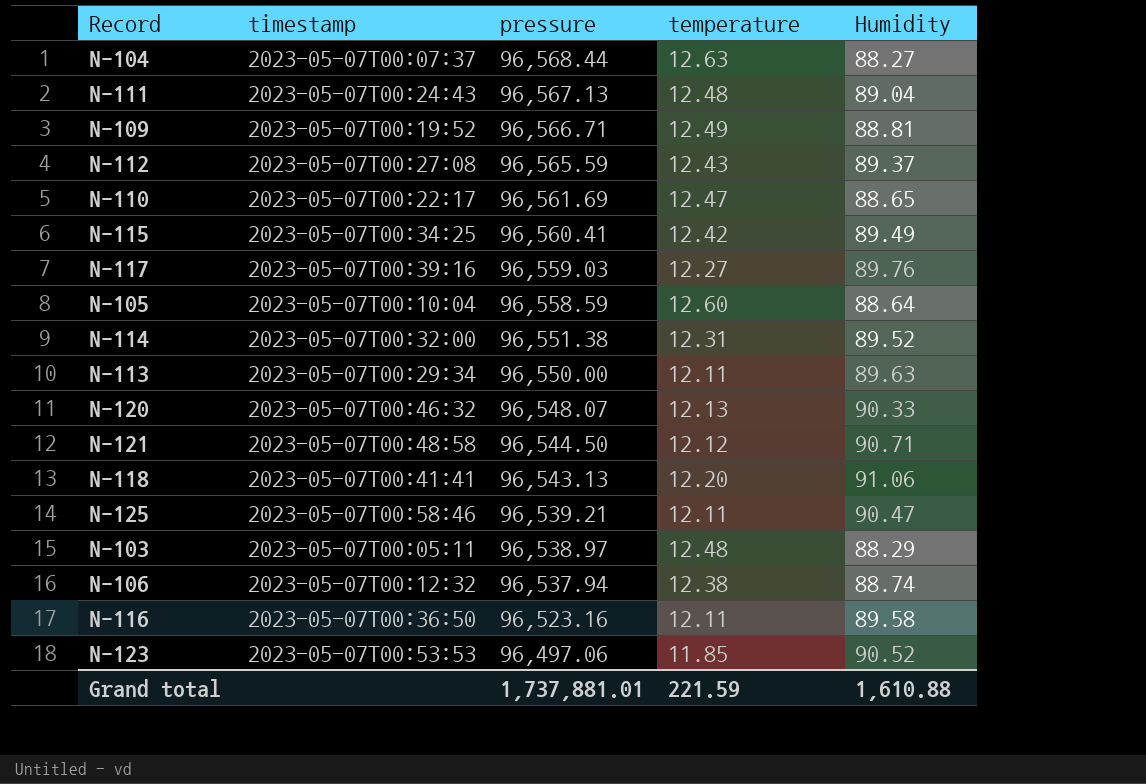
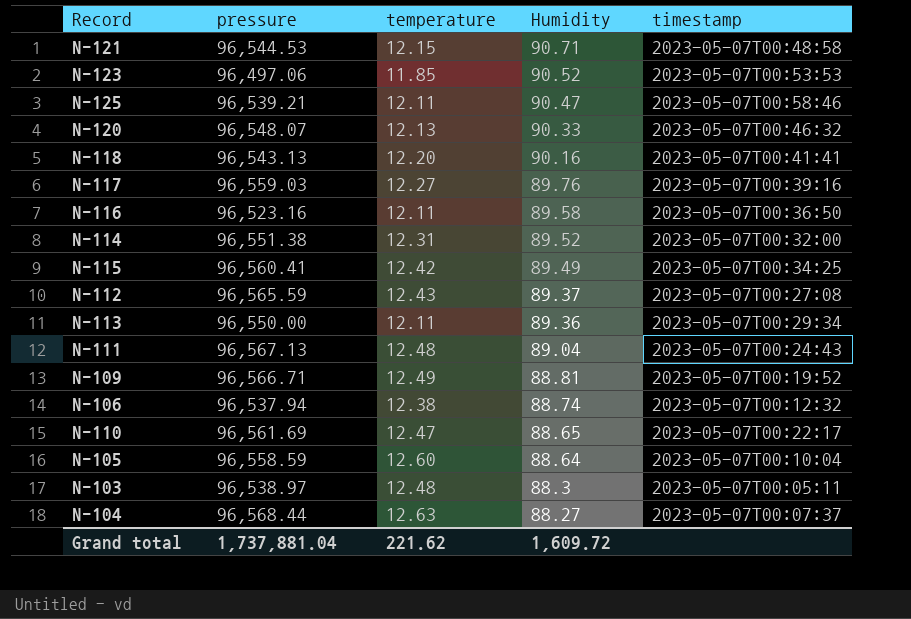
row order: pressure descending -> Humidity descending
column timestamp | position: 2 -> 5
N-121 | pressure: 96,544.50 -> 96,544.53
N-121 | temperature: 12.12 -> 12.15
N-118 | Humidity: 91.06 -> 90.16
N-113 | Humidity: 89.63 -> 89.36
N-103 | Humidity: 88.29 -> 88.3
Grand total | pressure: 1,737,881.01 -> 1,737,881.04
Grand total | temperature: 221.59 -> 221.62
Grand total | Humidity: 1,610.88 -> 1,609.72

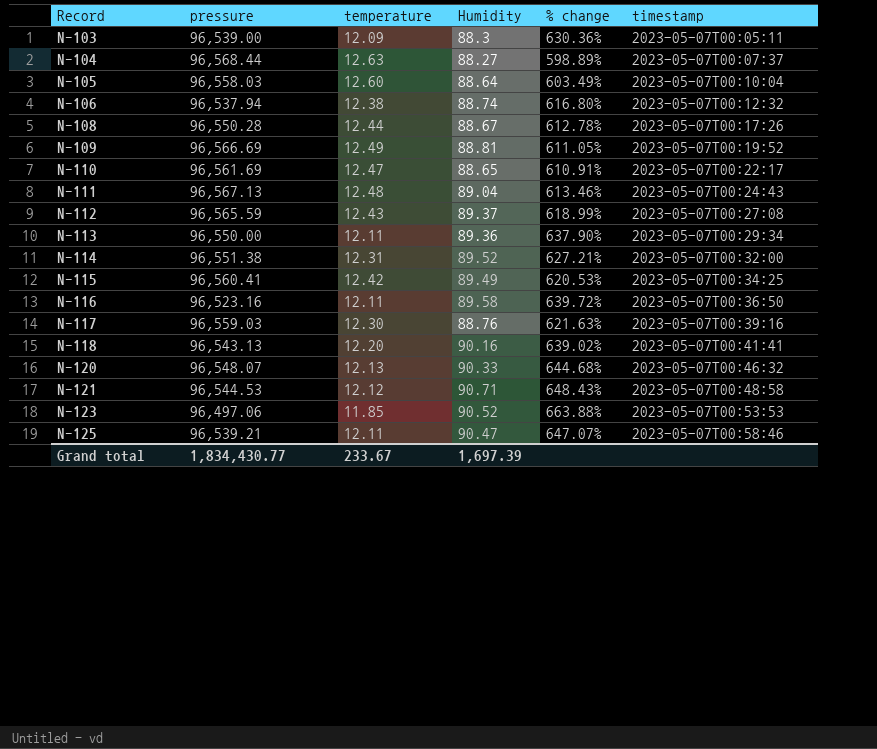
row order: Humidity descending -> Record ascending
column % change | formula: none -> ([Humidity] - [temperature]) / [temperature]
N-103 | pressure: 96,538.97 -> 96,539.00
N-103 | temperature: 12.48 -> 12.09
N-105 | pressure: 96,558.59 -> 96,558.03
row N-108: none -> 96,550.28 | 12.44 | 88.67 | 612.78% | 2023-05-07T00:17:26
N-109 | pressure: 96,566.71 -> 96,566.69
N-117 | temperature: 12.27 -> 12.30
N-117 | Humidity: 89.76 -> 88.76
N-121 | temperature: 12.15 -> 12.12
Grand total | pressure: 1,737,881.04 -> 1,834,430.77
Grand total | temperature: 221.62 -> 233.67
Grand total | Humidity: 1,609.72 -> 1,697.39

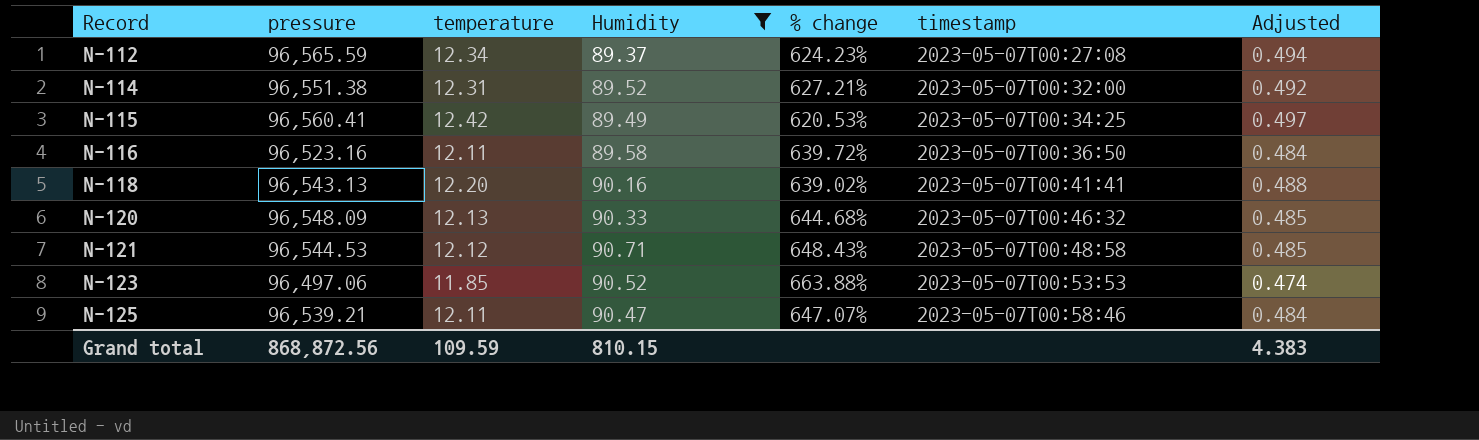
filter: none -> Humidity >= 89.37
column Adjusted | formula: none -> [temperature] * 0.04
N-112 | temperature: 12.43 -> 12.34
N-112 | % change: 618.99% -> 624.23%
N-120 | pressure: 96,548.07 -> 96,548.09
Grand total | pressure: 1,834,430.77 -> 868,872.56
Grand total | temperature: 233.67 -> 109.59
Grand total | Humidity: 1,697.39 -> 810.15

